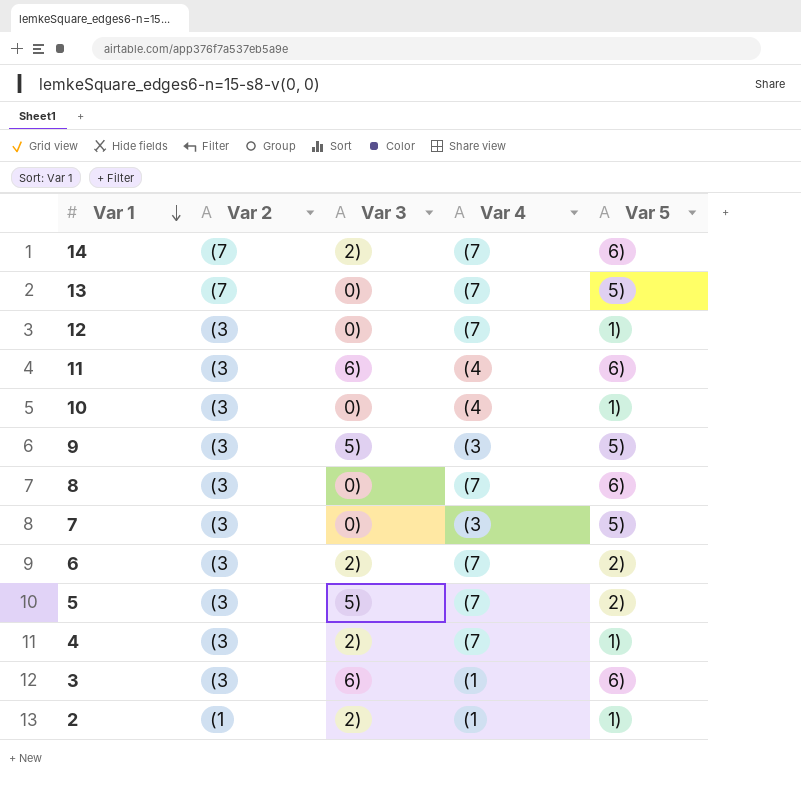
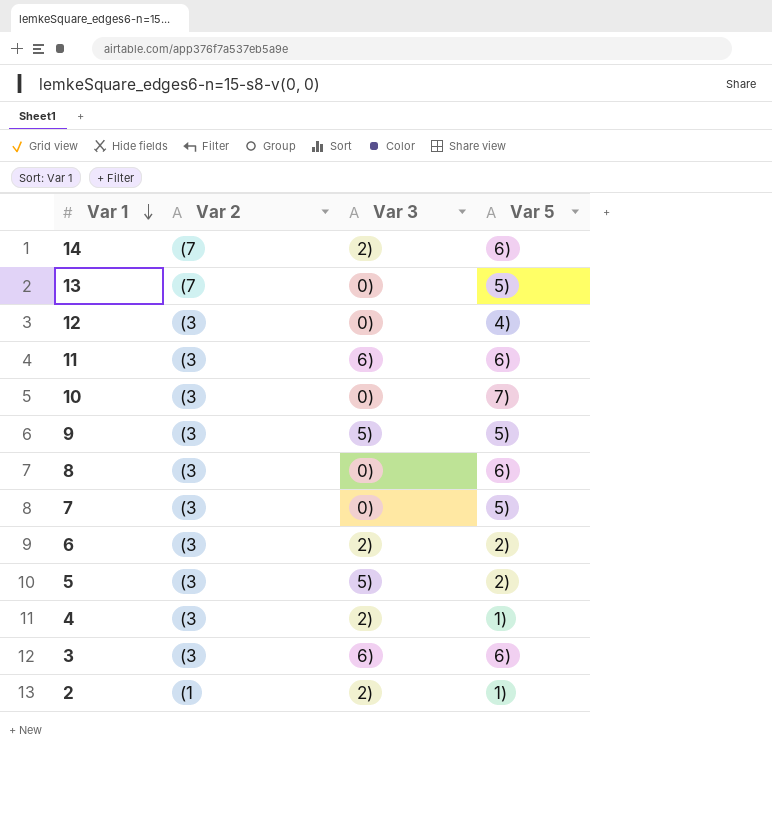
column Var 4 | position: 4 -> none
12 | Var 5: 1) -> 4)
10 | Var 5: 1) -> 7)

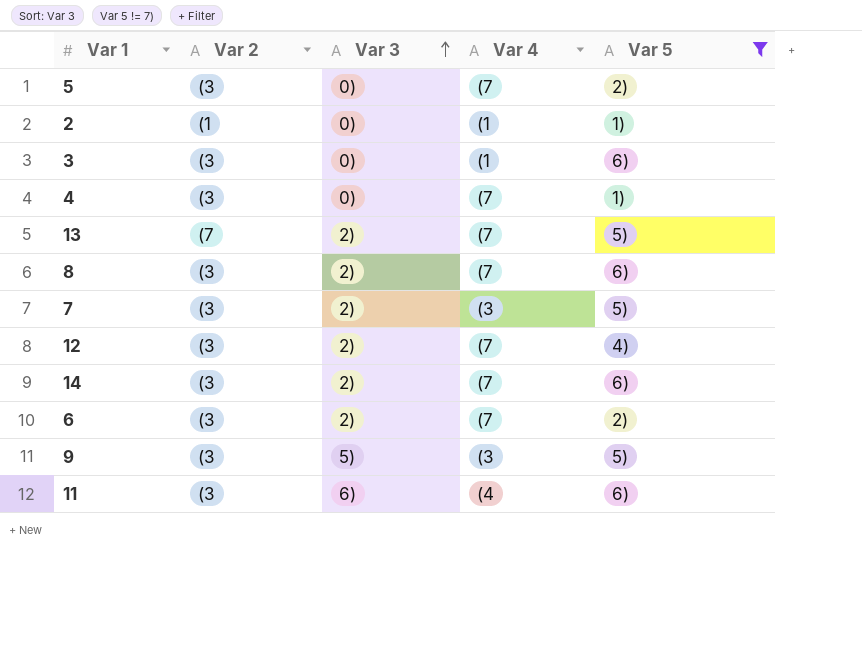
filter: none -> Var 5 != 7)
row order: Var 1 descending -> Var 3 ascending
column Var 4 | position: none -> 4
5 | Var 3: 5) -> 0)
2 | Var 3: 2) -> 0)
3 | Var 3: 6) -> 0)
4 | Var 3: 2) -> 0)
13 | Var 3: 0) -> 2)
8 | Var 3: 0) -> 2)
7 | Var 3: 0) -> 2)
12 | Var 3: 0) -> 2)
14 | Var 2: (7 -> (3

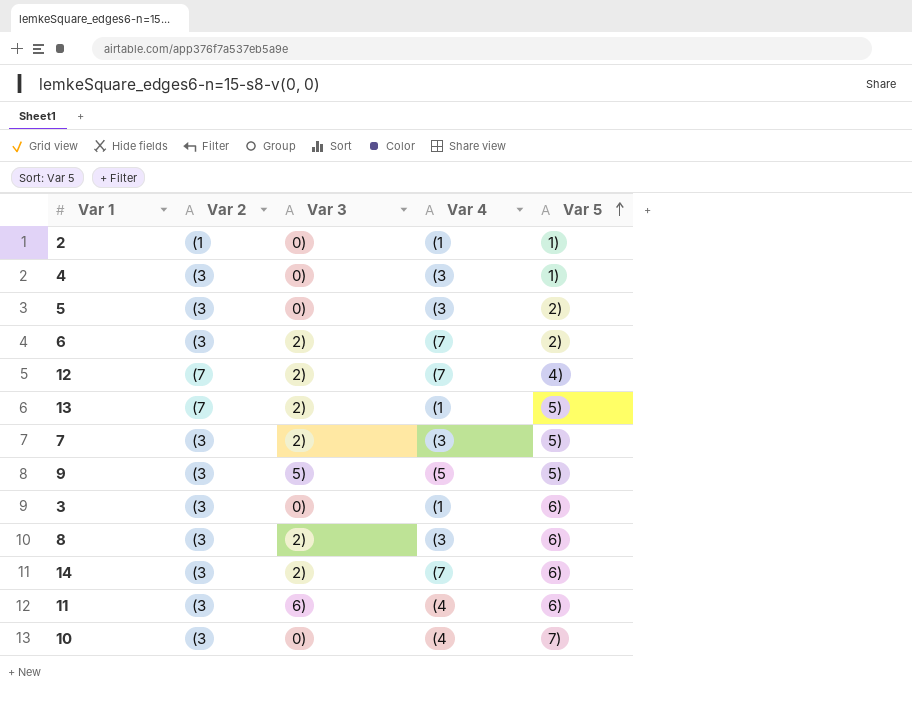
filter: Var 5 != 7) -> none
row order: Var 3 ascending -> Var 5 ascending
4 | Var 4: (7 -> (3
5 | Var 4: (7 -> (3
12 | Var 2: (3 -> (7
13 | Var 4: (7 -> (1
9 | Var 4: (3 -> (5
8 | Var 4: (7 -> (3

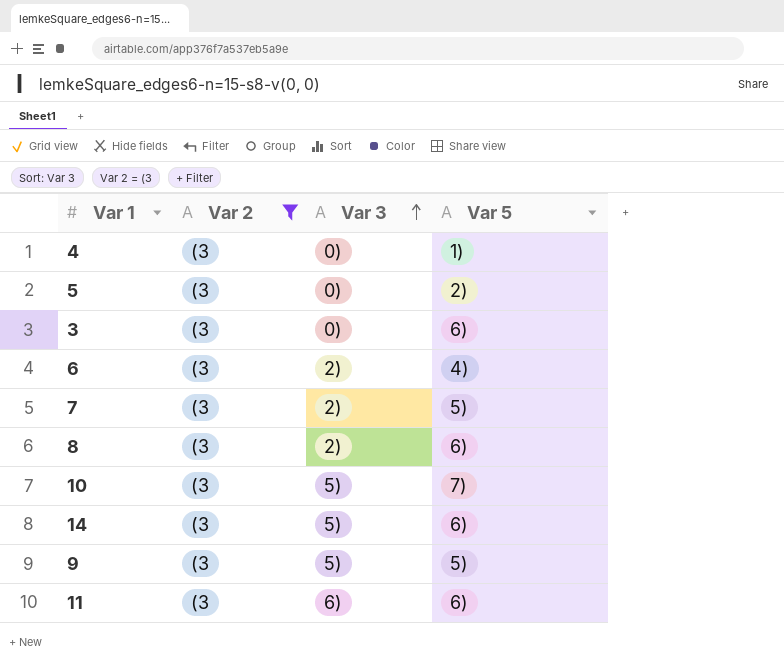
filter: none -> Var 2 = (3
row order: Var 5 ascending -> Var 3 ascending
column Var 4 | position: 4 -> none
6 | Var 5: 2) -> 4)
10 | Var 3: 0) -> 5)
14 | Var 3: 2) -> 5)

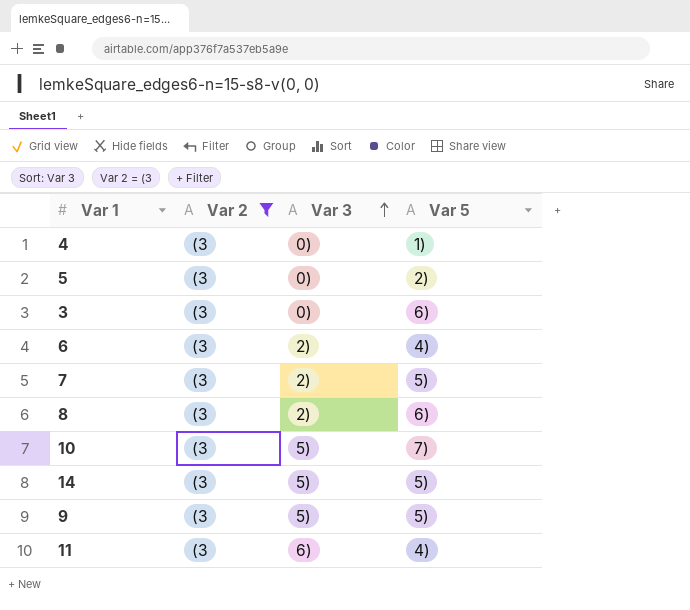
14 | Var 5: 6) -> 5)
11 | Var 5: 6) -> 4)

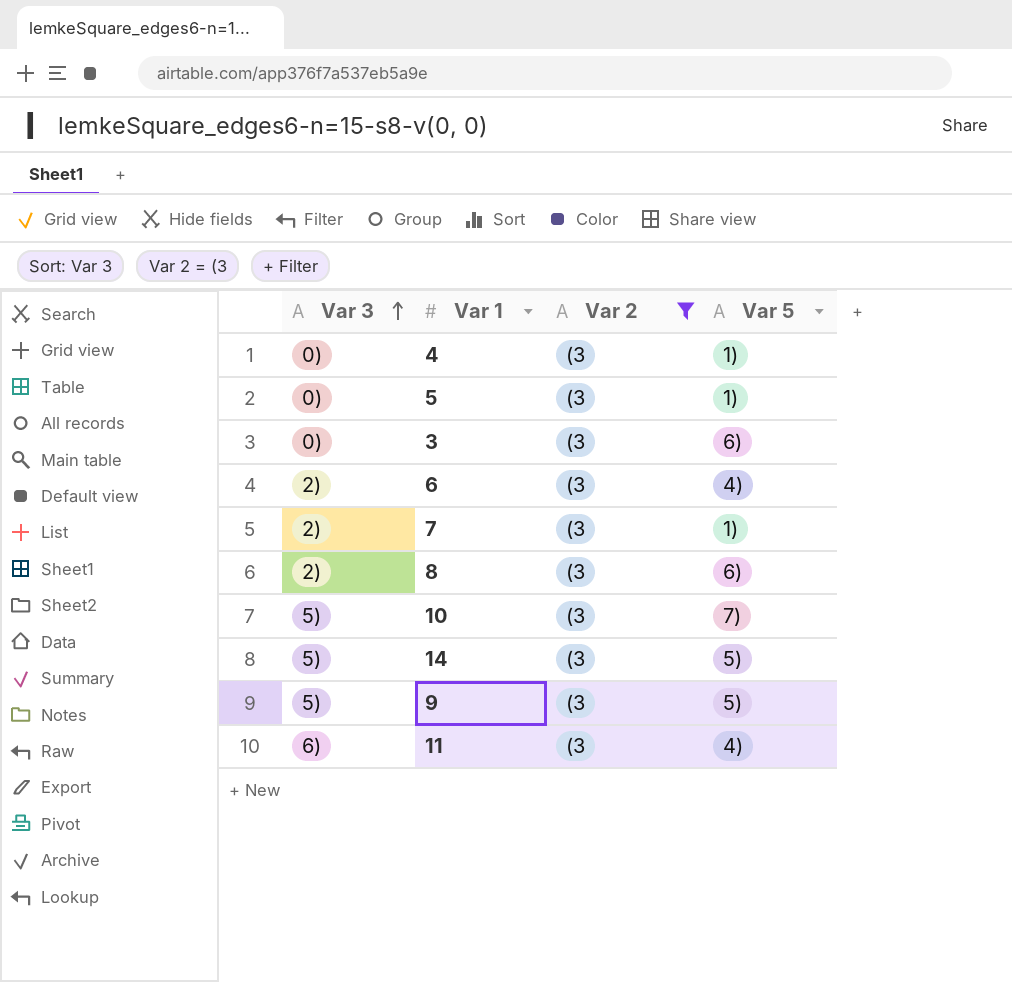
column Var 3 | position: 3 -> 1
5 | Var 5: 2) -> 1)
7 | Var 5: 5) -> 1)

